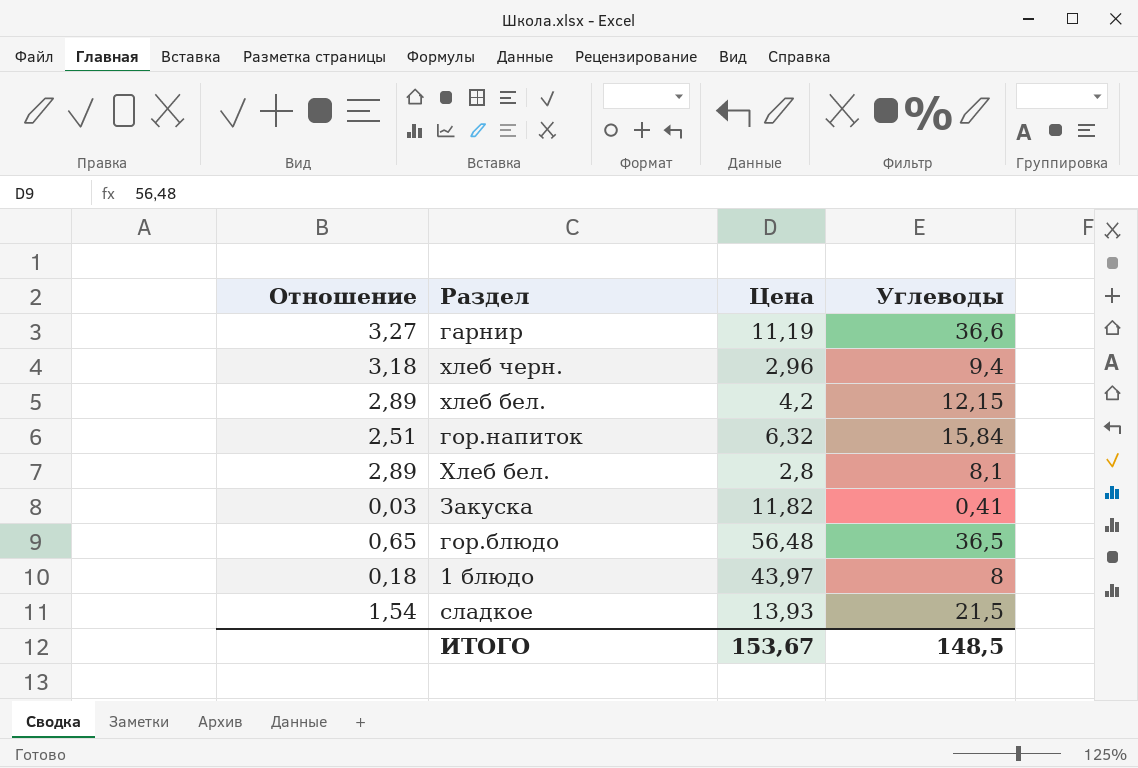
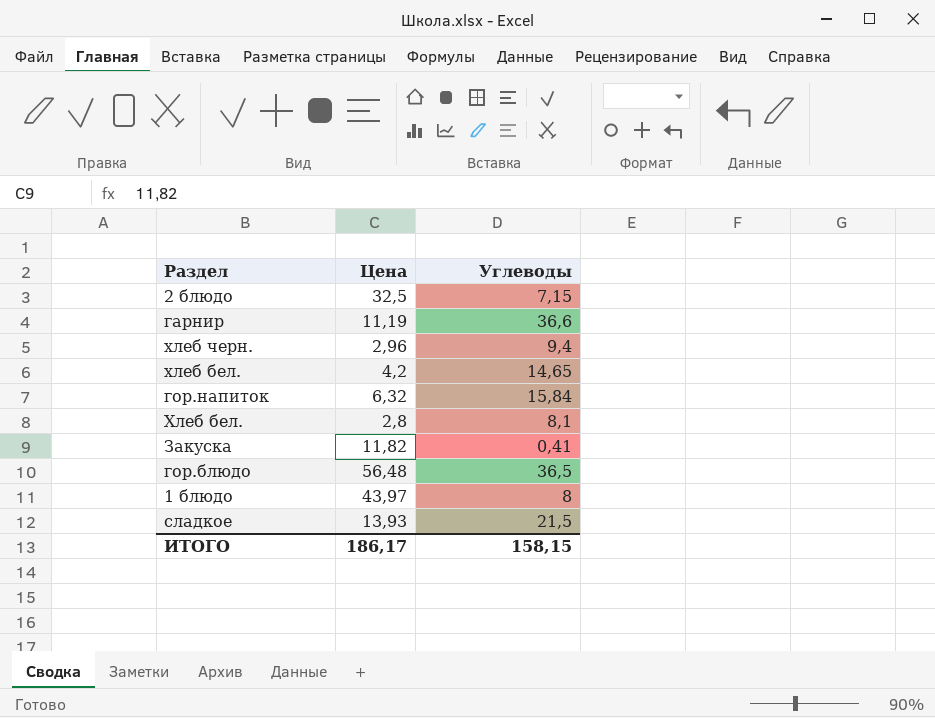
column Отношение | formula: [Углеводы] / [Цена] -> none
row 2 блюдо: none -> 32,5 | 7,15
хлеб бел. | Углеводы: 12,15 -> 14,65
ИТОГО | Цена: 153,67 -> 186,17
ИТОГО | Углеводы: 148,5 -> 158,15

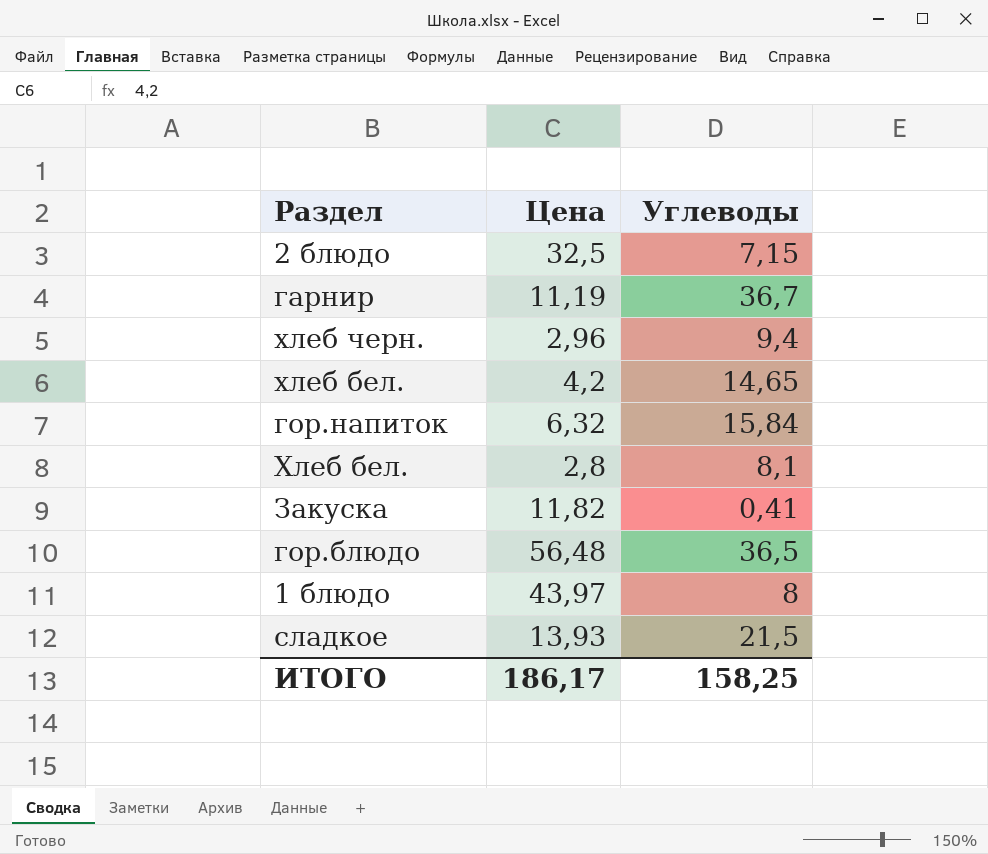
гарнир | Углеводы: 36,6 -> 36,7
ИТОГО | Углеводы: 158,15 -> 158,25

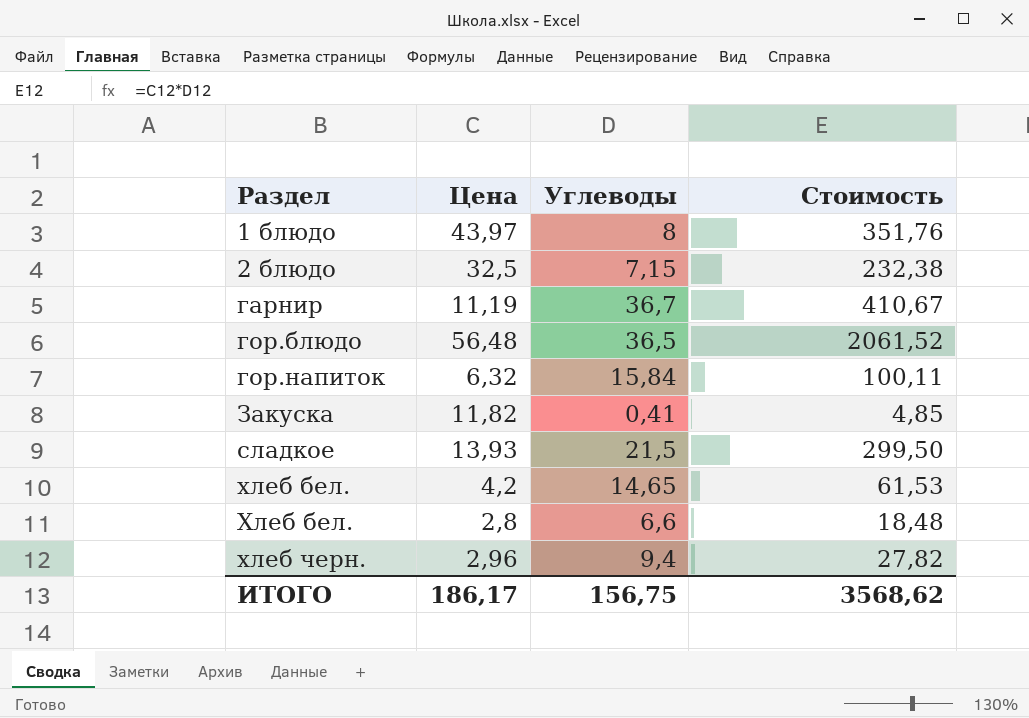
row order: none -> Раздел ascending
column Стоимость | formula: none -> [Цена] * [Углеводы]
Хлеб бел. | Углеводы: 8,1 -> 6,6
ИТОГО | Углеводы: 158,25 -> 156,75

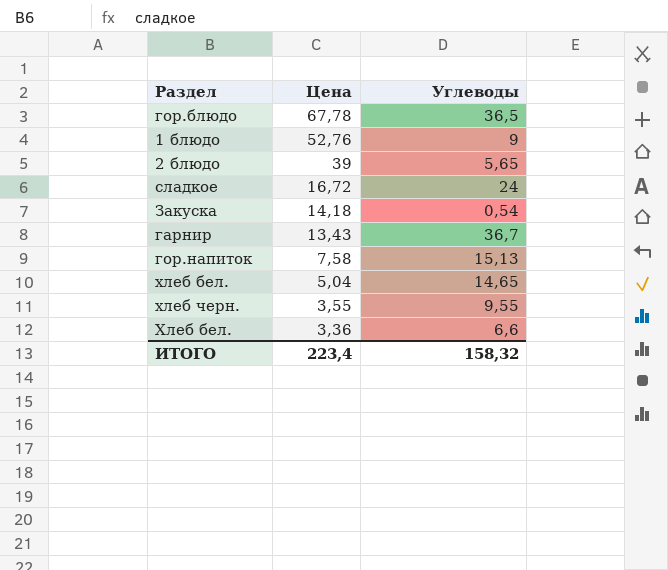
row order: Раздел ascending -> Цена descending
column Стоимость | formula: [Цена] * [Углеводы] -> none
гор.блюдо | Цена: 56,48 -> 67,78
1 блюдо | Цена: 43,97 -> 52,76
1 блюдо | Углеводы: 8 -> 9
2 блюдо | Цена: 32,5 -> 39
2 блюдо | Углеводы: 7,15 -> 5,65
сладкое | Цена: 13,93 -> 16,72
сладкое | Углеводы: 21,5 -> 24
Закуска | Цена: 11,82 -> 14,18
Закуска | Углеводы: 0,41 -> 0,54
гарнир | Цена: 11,19 -> 13,43
гор.напиток | Цена: 6,32 -> 7,58
гор.напиток | Углеводы: 15,84 -> 15,13
хлеб бел. | Цена: 4,2 -> 5,04
хлеб черн. | Цена: 2,96 -> 3,55
хлеб черн. | Углеводы: 9,4 -> 9,55
Хлеб бел. | Цена: 2,8 -> 3,36
ИТОГО | Цена: 186,17 -> 223,4
ИТОГО | Углеводы: 156,75 -> 158,32

